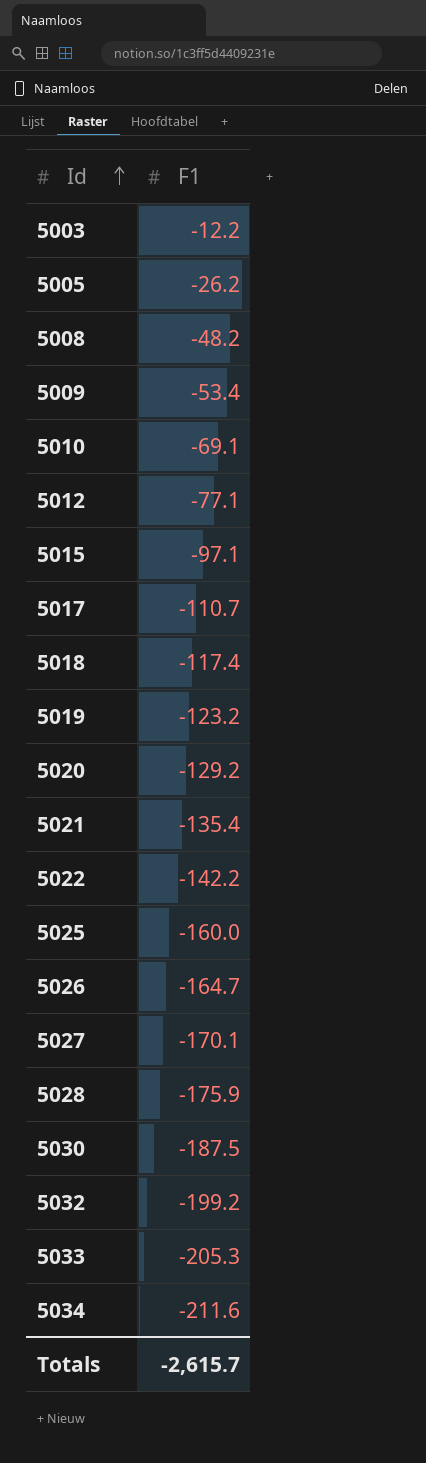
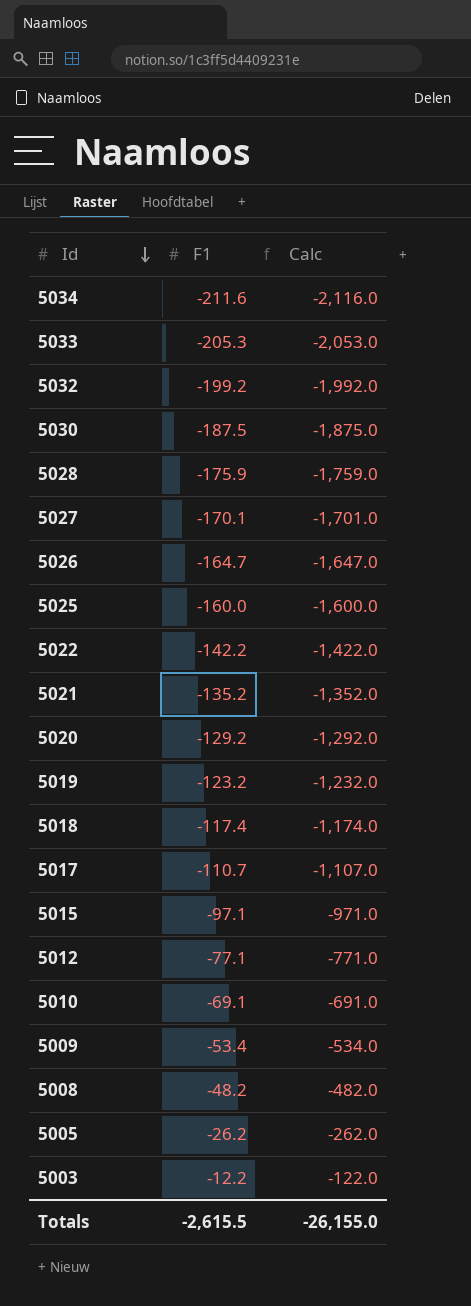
row order: Id ascending -> Id descending
column Calc | formula: none -> [F1] * 10
5021 | F1: -135.4 -> -135.2
Totals | F1: -2,615.7 -> -2,615.5

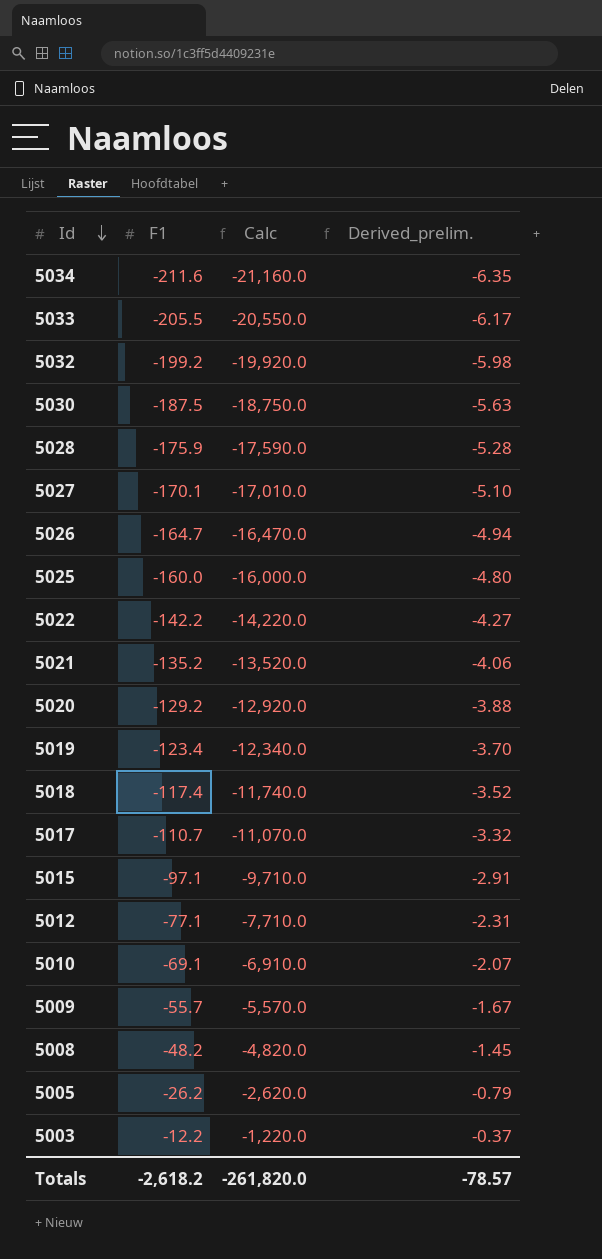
column Calc | formula: [F1] * 10 -> [F1] * 100
column Derived_prelim. | formula: none -> [F1] * 0.03
5033 | F1: -205.3 -> -205.5
5019 | F1: -123.2 -> -123.4
5009 | F1: -53.4 -> -55.7
Totals | F1: -2,615.5 -> -2,618.2
Totals | Calc: -26,155.0 -> -261,820.0

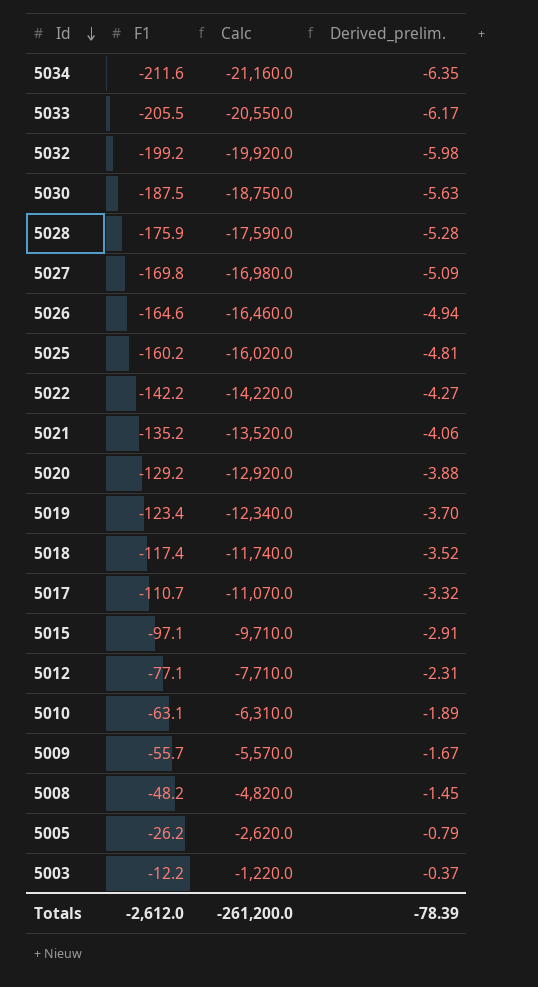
5027 | F1: -170.1 -> -169.8
5027 | Calc: -17,010.0 -> -16,980.0
5027 | Derived_prelim.: -5.10 -> -5.09
5026 | F1: -164.7 -> -164.6
5026 | Calc: -16,470.0 -> -16,460.0
5025 | F1: -160.0 -> -160.2
5025 | Calc: -16,000.0 -> -16,020.0
5025 | Derived_prelim.: -4.80 -> -4.81
5010 | F1: -69.1 -> -63.1
5010 | Calc: -6,910.0 -> -6,310.0
5010 | Derived_prelim.: -2.07 -> -1.89
Totals | F1: -2,618.2 -> -2,612.0
Totals | Calc: -261,820.0 -> -261,200.0
Totals | Derived_prelim.: -78.57 -> -78.39

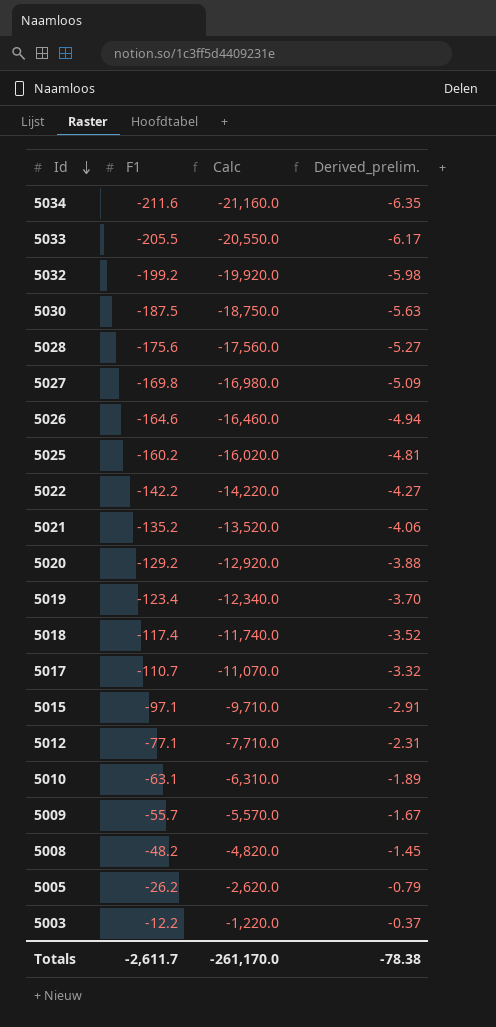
5028 | F1: -175.9 -> -175.6
5028 | Calc: -17,590.0 -> -17,560.0
5028 | Derived_prelim.: -5.28 -> -5.27
Totals | F1: -2,612.0 -> -2,611.7
Totals | Calc: -261,200.0 -> -261,170.0
Totals | Derived_prelim.: -78.39 -> -78.38

